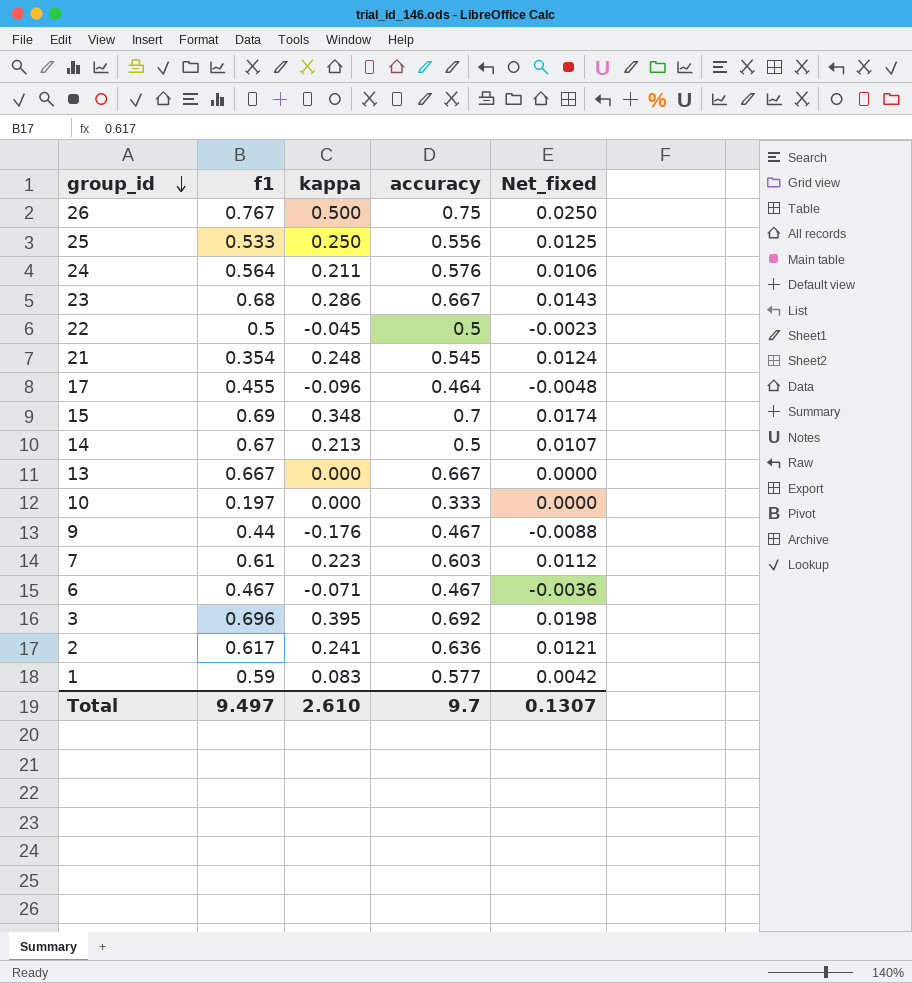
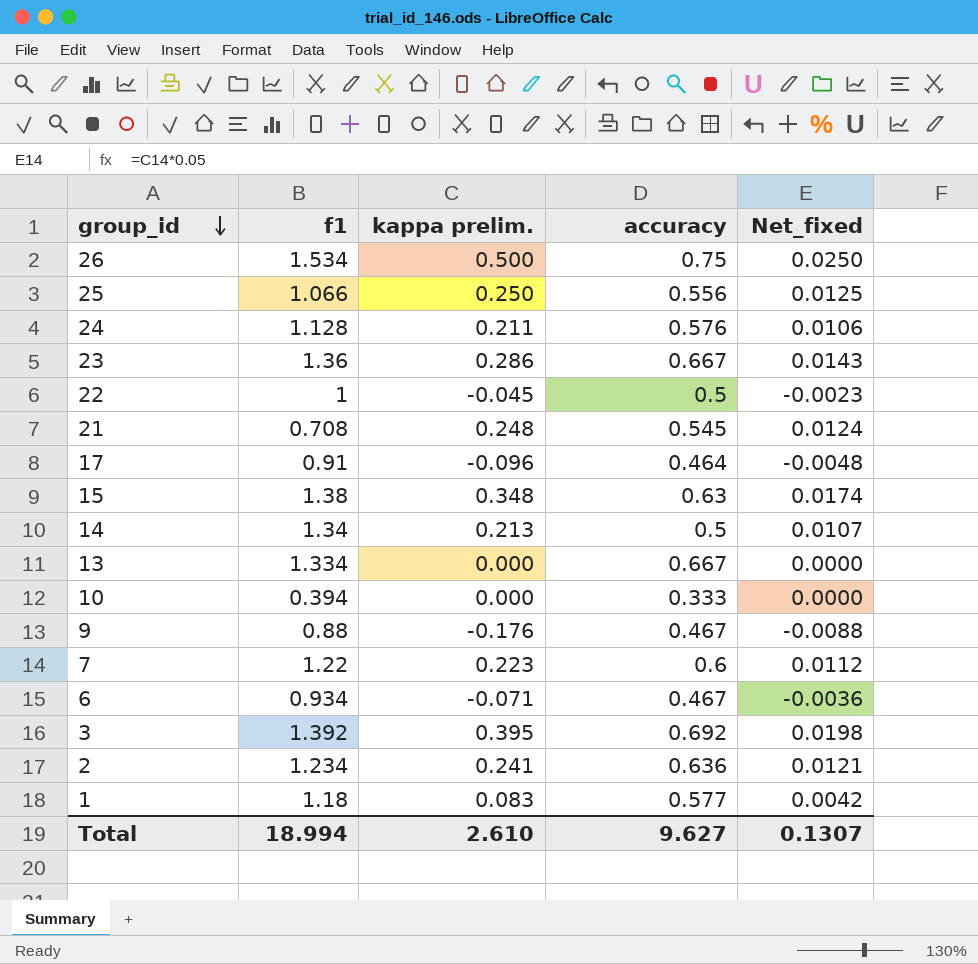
column name: kappa -> kappa prelim.
26 | f1: 0.767 -> 1.534
25 | f1: 0.533 -> 1.066
24 | f1: 0.564 -> 1.128
23 | f1: 0.68 -> 1.36
22 | f1: 0.5 -> 1
21 | f1: 0.354 -> 0.708
17 | f1: 0.455 -> 0.91
15 | f1: 0.69 -> 1.38
15 | accuracy: 0.7 -> 0.63
14 | f1: 0.67 -> 1.34
13 | f1: 0.667 -> 1.334
10 | f1: 0.197 -> 0.394
9 | f1: 0.44 -> 0.88
7 | f1: 0.61 -> 1.22
7 | accuracy: 0.603 -> 0.6
6 | f1: 0.467 -> 0.934
3 | f1: 0.696 -> 1.392
2 | f1: 0.617 -> 1.234
1 | f1: 0.59 -> 1.18
Total | f1: 9.497 -> 18.994
Total | accuracy: 9.7 -> 9.627

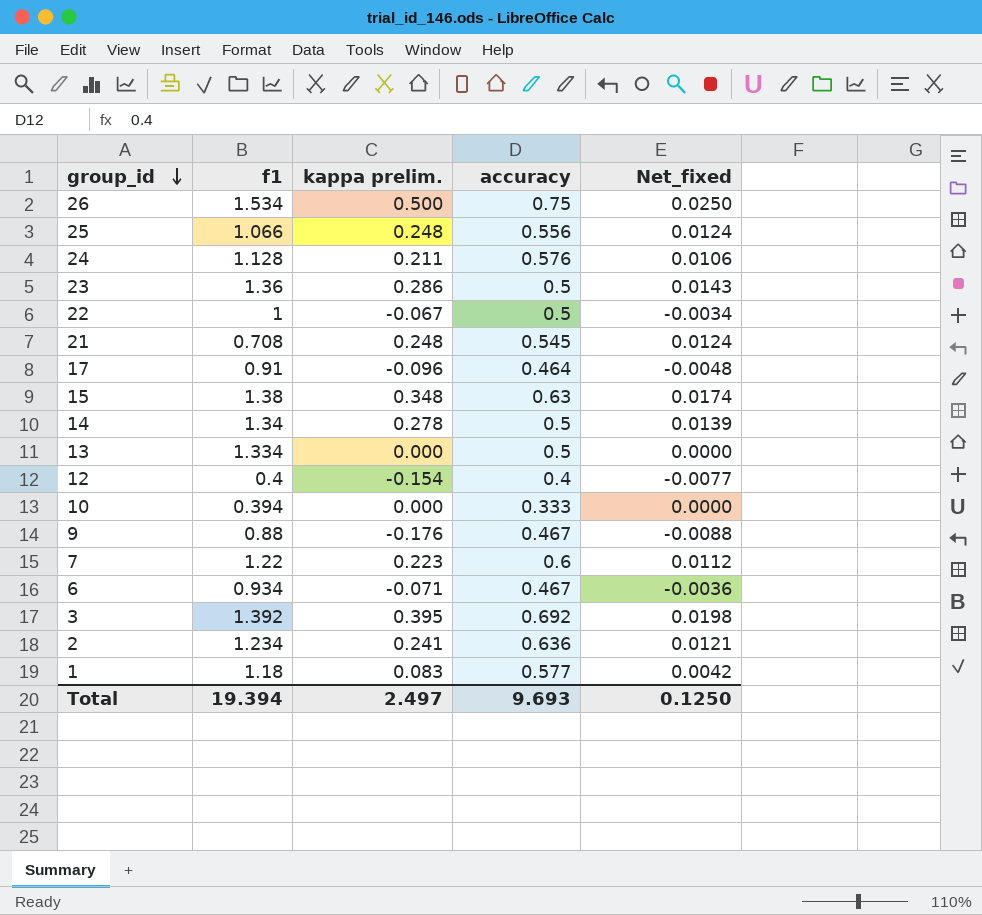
25 | kappa prelim.: 0.250 -> 0.248
25 | Net_fixed: 0.0125 -> 0.0124
23 | accuracy: 0.667 -> 0.5
22 | kappa prelim.: -0.045 -> -0.067
22 | Net_fixed: -0.0023 -> -0.0034
14 | kappa prelim.: 0.213 -> 0.278
14 | Net_fixed: 0.0107 -> 0.0139
13 | accuracy: 0.667 -> 0.5
row 12: none -> 0.4 | -0.154 | 0.4 | -0.0077
Total | f1: 18.994 -> 19.394
Total | kappa prelim.: 2.610 -> 2.497
Total | accuracy: 9.627 -> 9.693
Total | Net_fixed: 0.1307 -> 0.1250

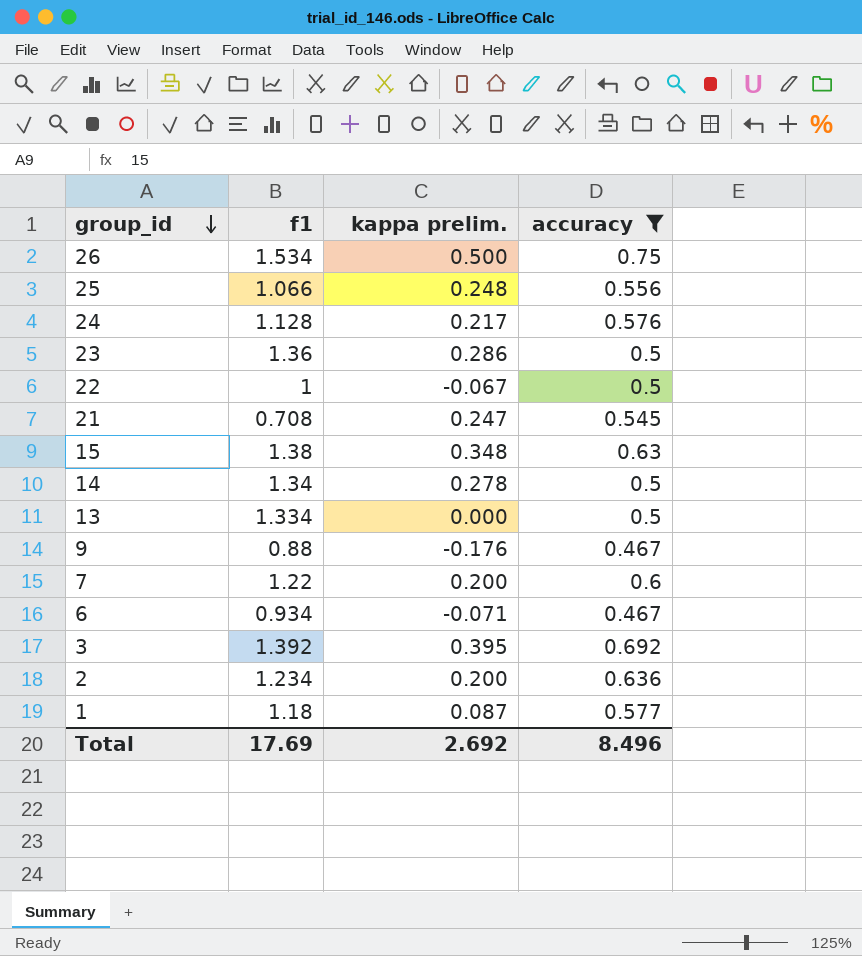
filter: none -> accuracy >= 0.467
column Net_fixed | formula: [kappa prelim.] * 0.05 -> none
24 | kappa prelim.: 0.211 -> 0.217
21 | kappa prelim.: 0.248 -> 0.247
7 | kappa prelim.: 0.223 -> 0.200
2 | kappa prelim.: 0.241 -> 0.200
1 | kappa prelim.: 0.083 -> 0.087
Total | f1: 19.394 -> 17.69
Total | kappa prelim.: 2.497 -> 2.692
Total | accuracy: 9.693 -> 8.496

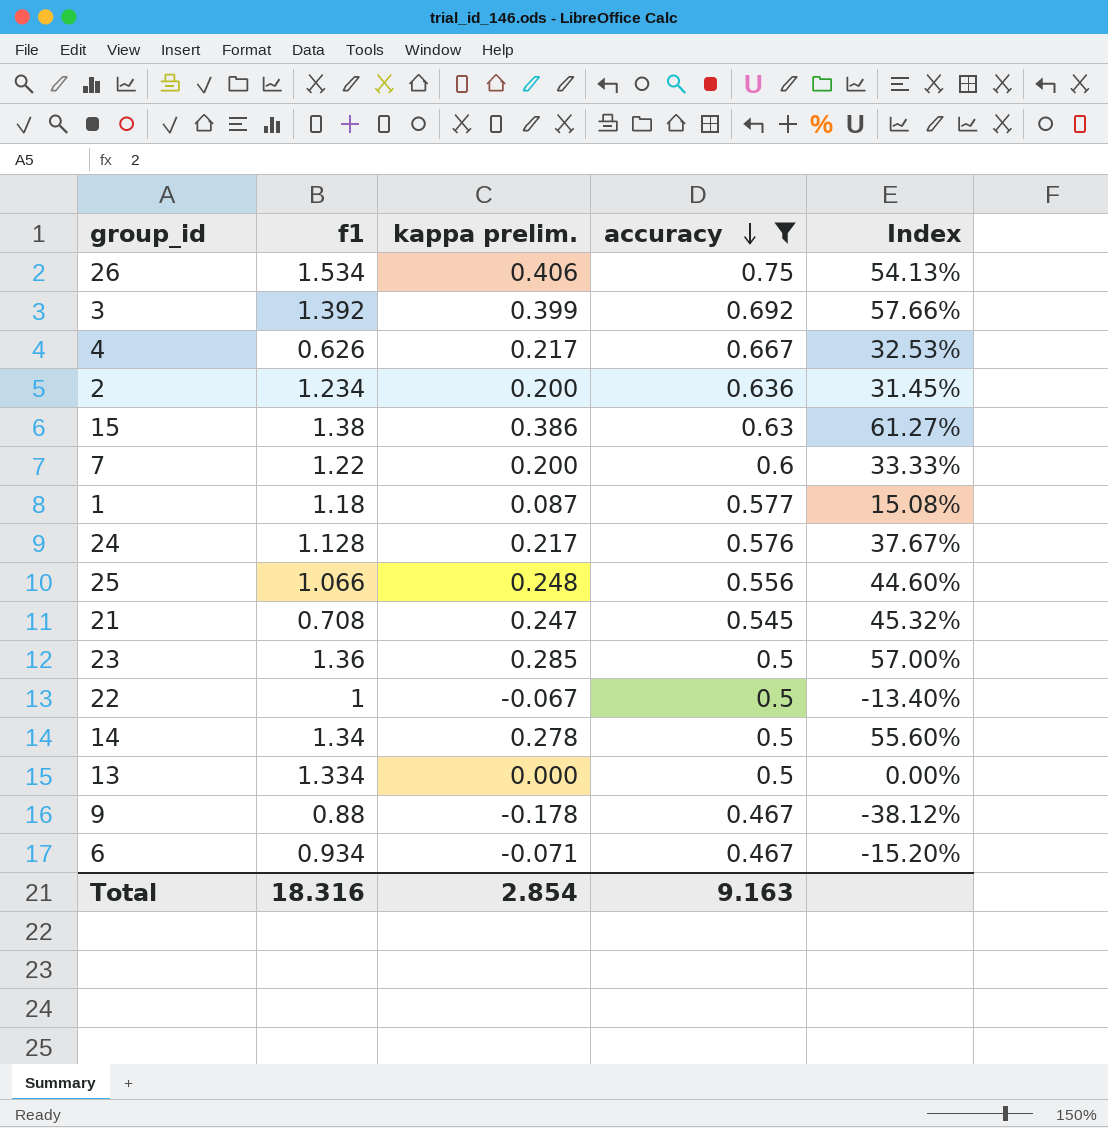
row order: group_id descending -> accuracy descending
column Index | formula: none -> [kappa prelim.] / [accuracy]
26 | kappa prelim.: 0.500 -> 0.406
3 | kappa prelim.: 0.395 -> 0.399
row 4: none -> 0.626 | 0.217 | 0.667 | 32.53%
15 | kappa prelim.: 0.348 -> 0.386
23 | kappa prelim.: 0.286 -> 0.285
9 | kappa prelim.: -0.176 -> -0.178
Total | f1: 17.69 -> 18.316
Total | kappa prelim.: 2.692 -> 2.854
Total | accuracy: 8.496 -> 9.163

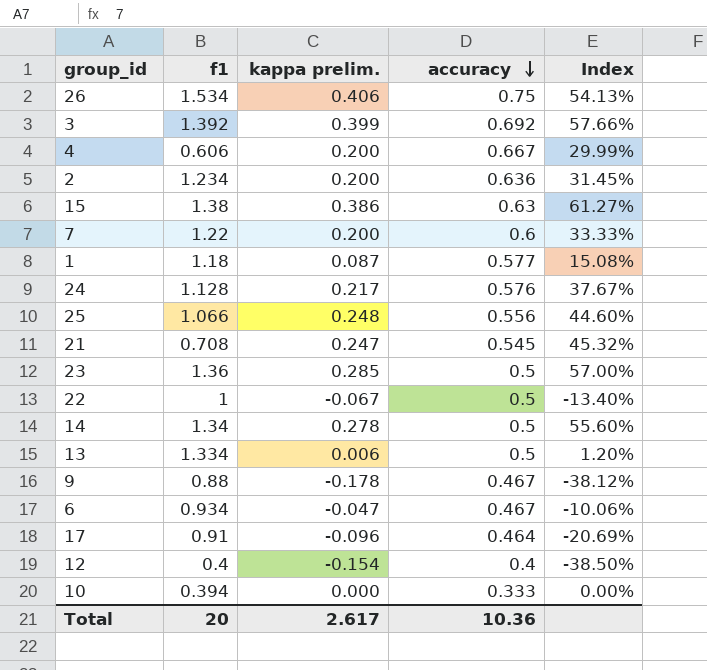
filter: accuracy >= 0.467 -> none
4 | f1: 0.626 -> 0.606
4 | kappa prelim.: 0.217 -> 0.200
4 | Index: 32.53% -> 29.99%
13 | kappa prelim.: 0.000 -> 0.006
13 | Index: 0.00% -> 1.20%
6 | kappa prelim.: -0.071 -> -0.047
6 | Index: -15.20% -> -10.06%
Total | f1: 18.316 -> 20
Total | kappa prelim.: 2.854 -> 2.617
Total | accuracy: 9.163 -> 10.36

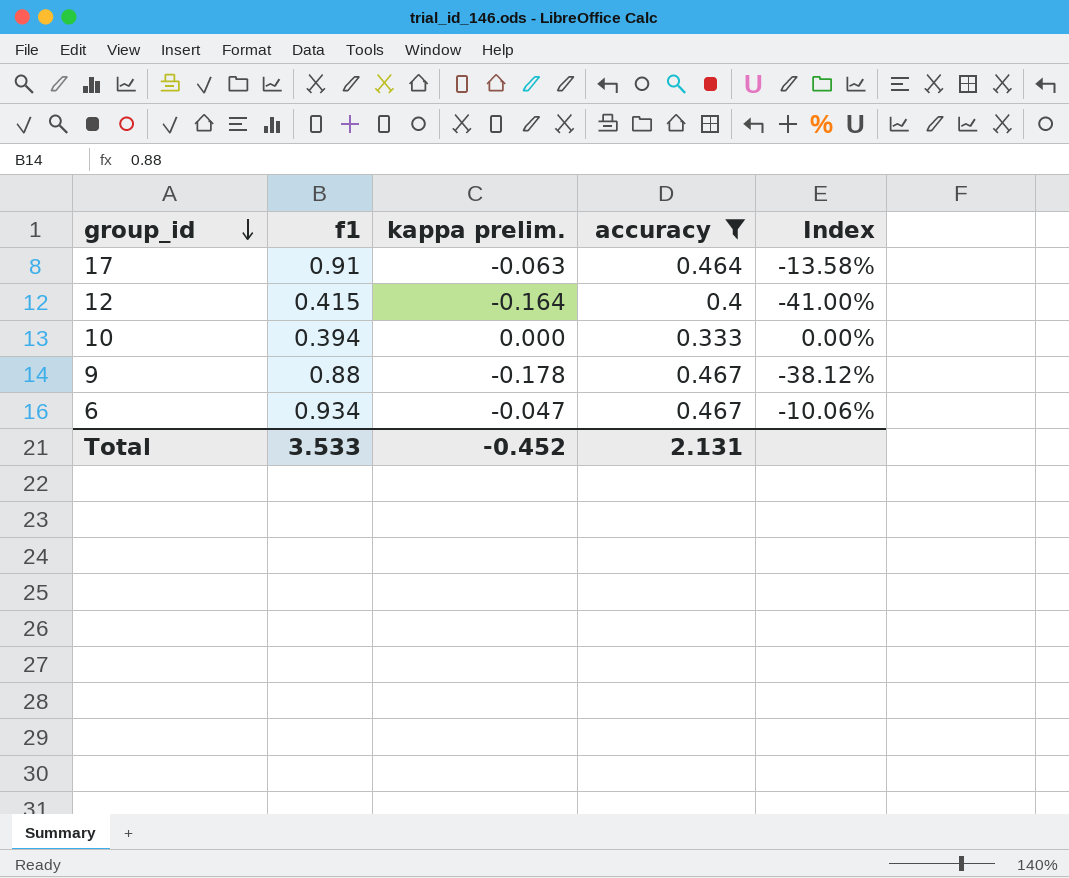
filter: none -> accuracy <= 0.467
row order: accuracy descending -> group_id descending
17 | kappa prelim.: -0.096 -> -0.063
17 | Index: -20.69% -> -13.58%
12 | f1: 0.4 -> 0.415
12 | kappa prelim.: -0.154 -> -0.164
12 | Index: -38.50% -> -41.00%
Total | f1: 20 -> 3.533
Total | kappa prelim.: 2.617 -> -0.452
Total | accuracy: 10.36 -> 2.131

